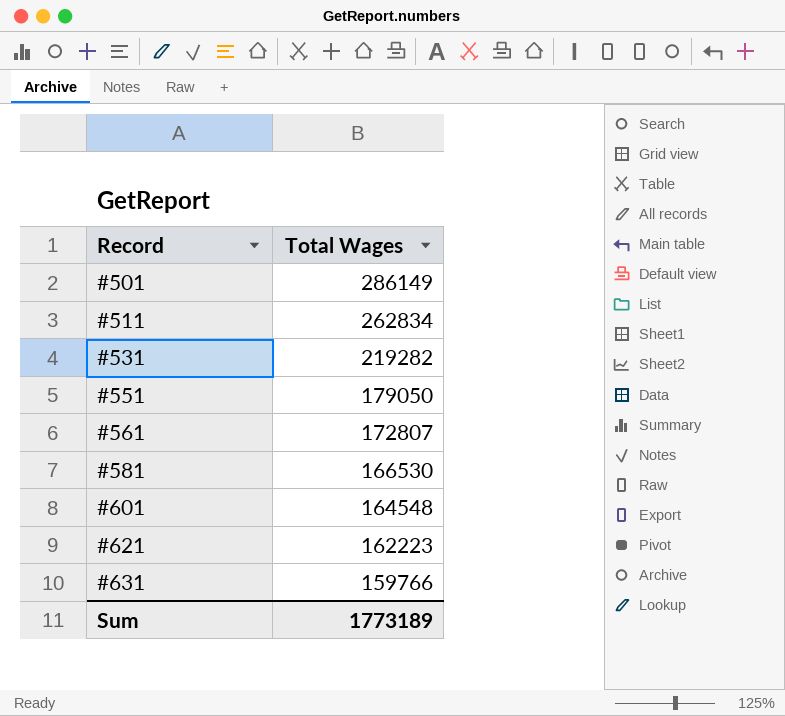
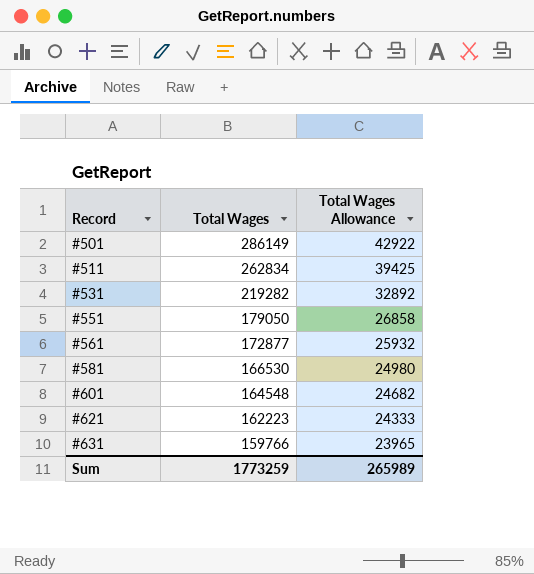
column Total Wages Allowance | formula: none -> [Total Wages] * 0.15
#561 | Total Wages: 172807 -> 172877
Sum | Total Wages: 1773189 -> 1773259

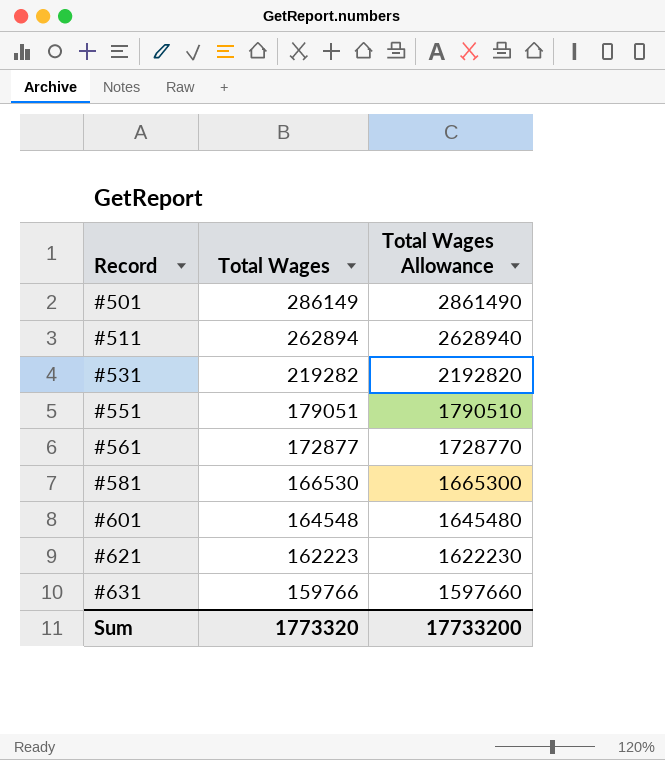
column Total Wages Allowance | formula: [Total Wages] * 0.15 -> [Total Wages] * 10
#511 | Total Wages: 262834 -> 262894
#551 | Total Wages: 179050 -> 179051
Sum | Total Wages: 1773259 -> 1773320
Sum | Total Wages Allowance: 265989 -> 17733200

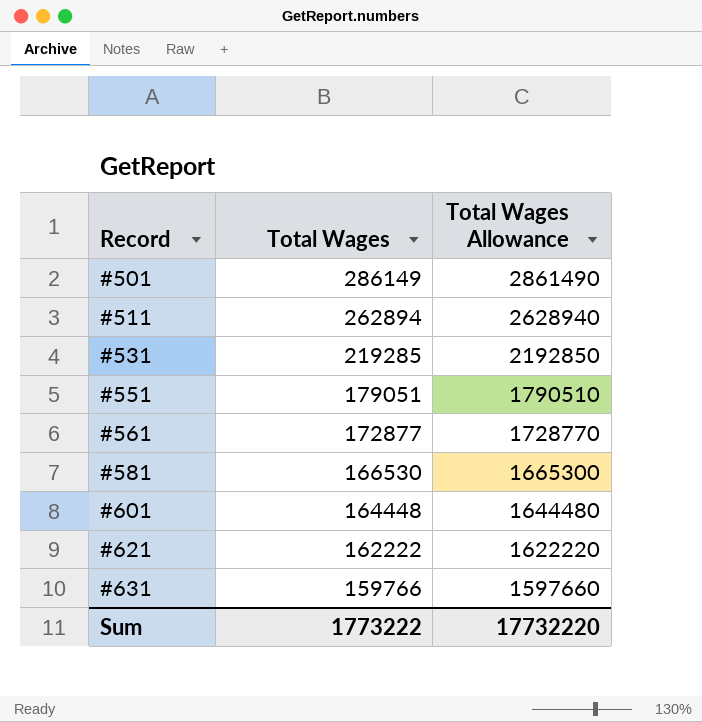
#531 | Total Wages: 219282 -> 219285
#531 | Total Wages Allowance: 2192820 -> 2192850
#601 | Total Wages: 164548 -> 164448
#601 | Total Wages Allowance: 1645480 -> 1644480
#621 | Total Wages: 162223 -> 162222
#621 | Total Wages Allowance: 1622230 -> 1622220
Sum | Total Wages: 1773320 -> 1773222
Sum | Total Wages Allowance: 17733200 -> 17732220

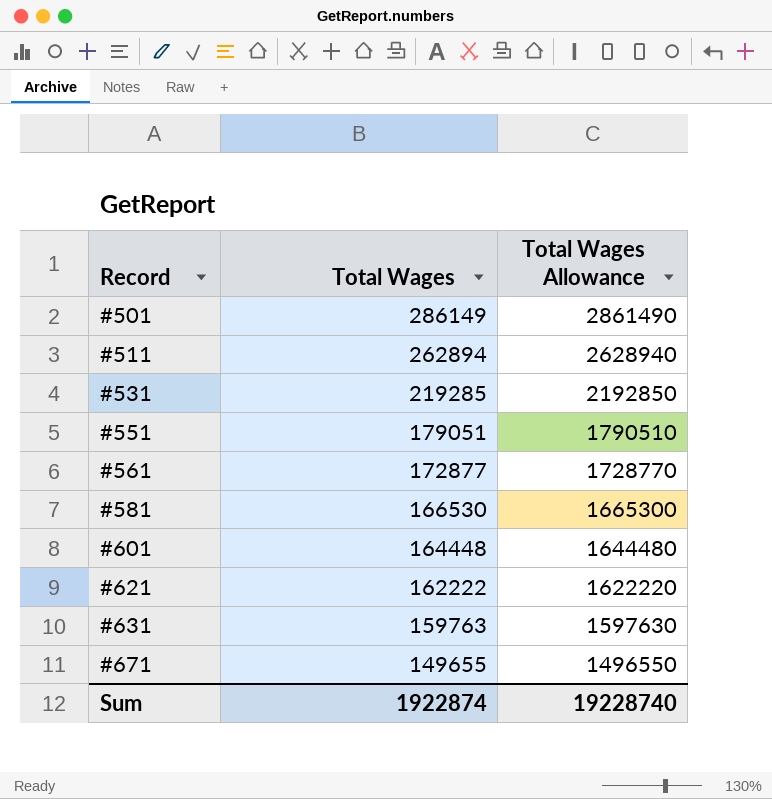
#631 | Total Wages: 159766 -> 159763
#631 | Total Wages Allowance: 1597660 -> 1597630
row #671: none -> 149655 | 1496550
Sum | Total Wages: 1773222 -> 1922874
Sum | Total Wages Allowance: 17732220 -> 19228740

